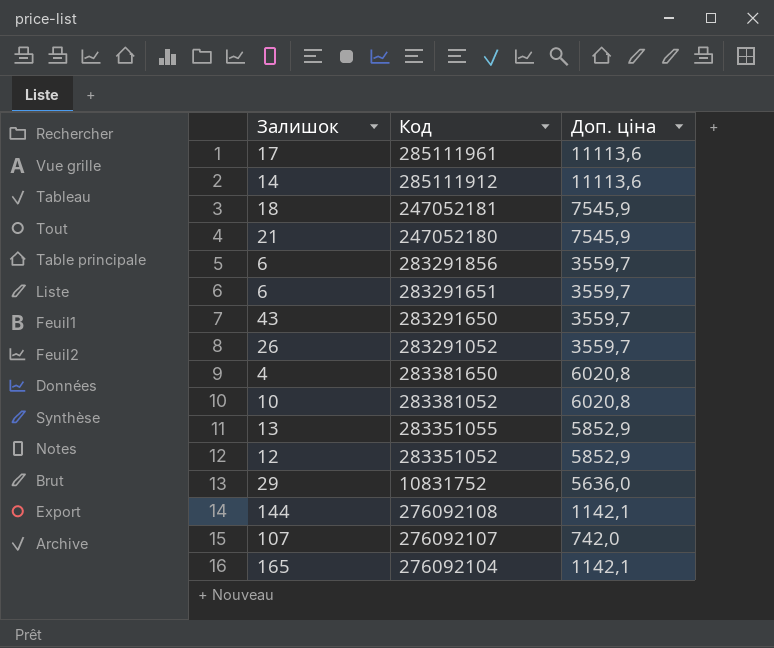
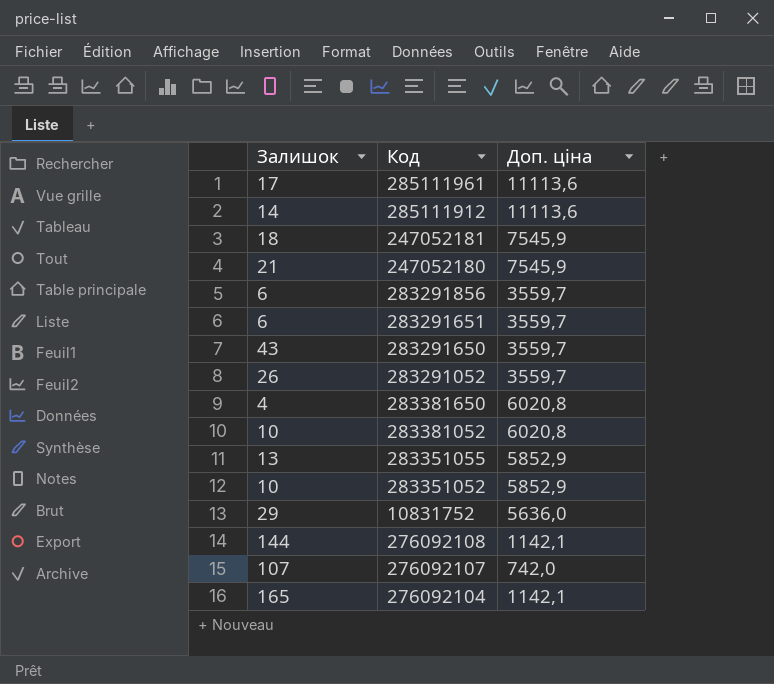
283351052 | Залишок: 12 -> 10

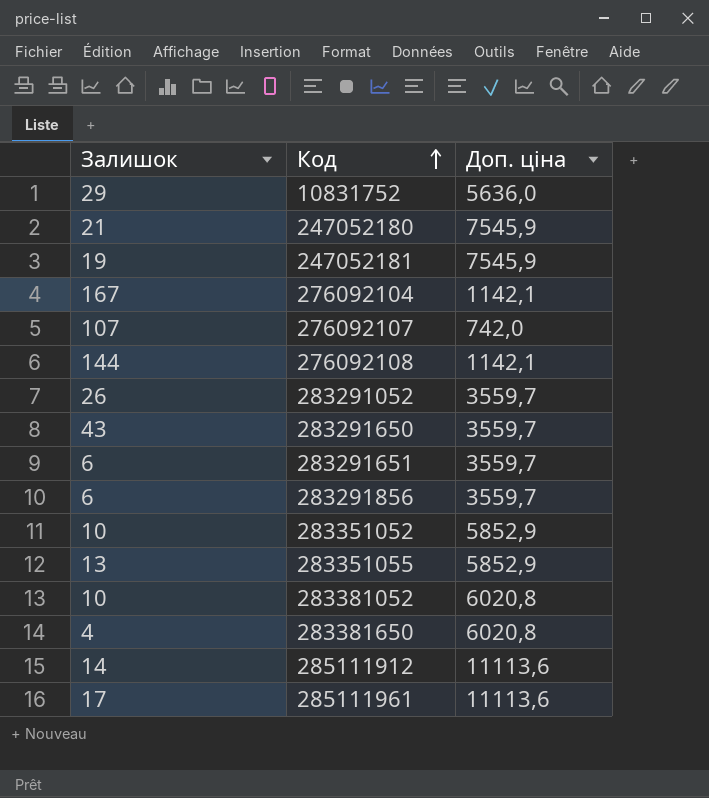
row order: none -> Код ascending
247052181 | Залишок: 18 -> 19
276092104 | Залишок: 165 -> 167

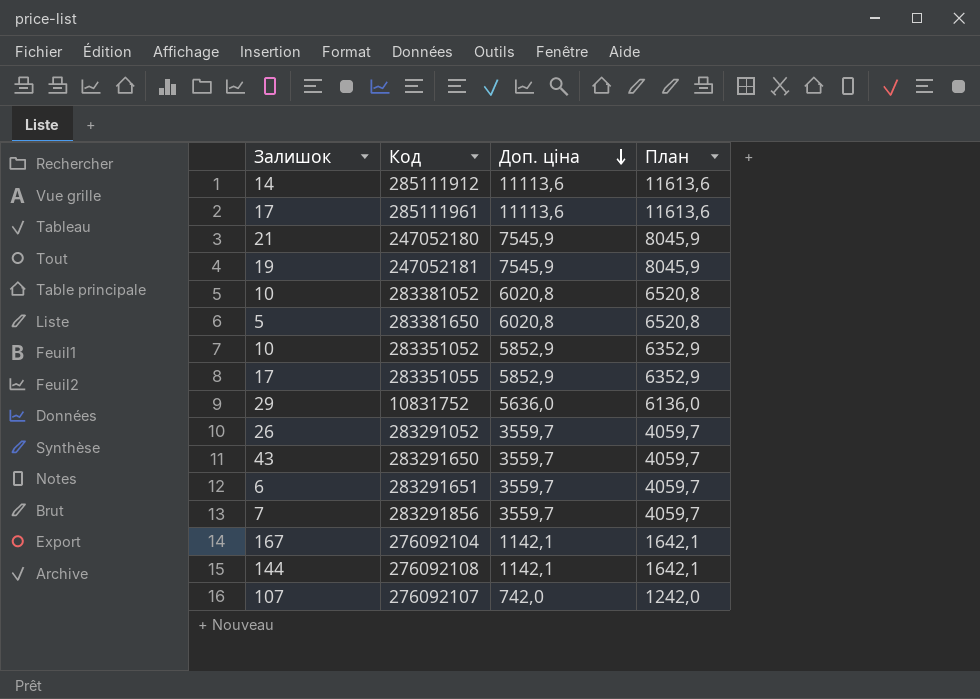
row order: Код ascending -> Доп. ціна descending
column План | formula: none -> [Доп. ціна] + 500
283381650 | Залишок: 4 -> 5
283351055 | Залишок: 13 -> 17
283291856 | Залишок: 6 -> 7

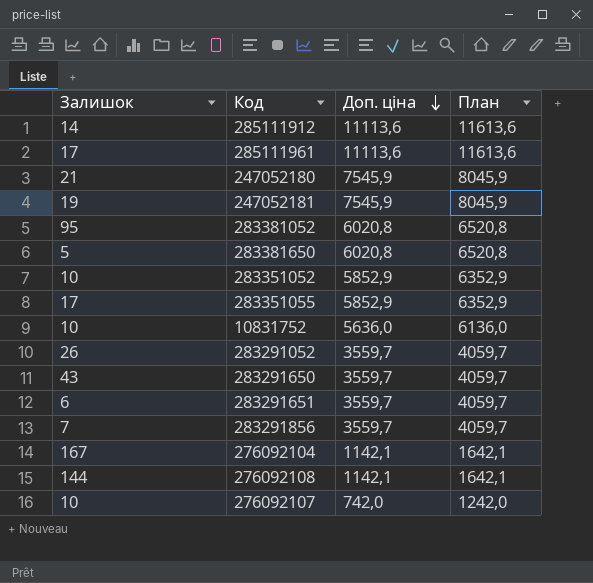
283381052 | Залишок: 10 -> 95
10831752 | Залишок: 29 -> 10
276092107 | Залишок: 107 -> 10

